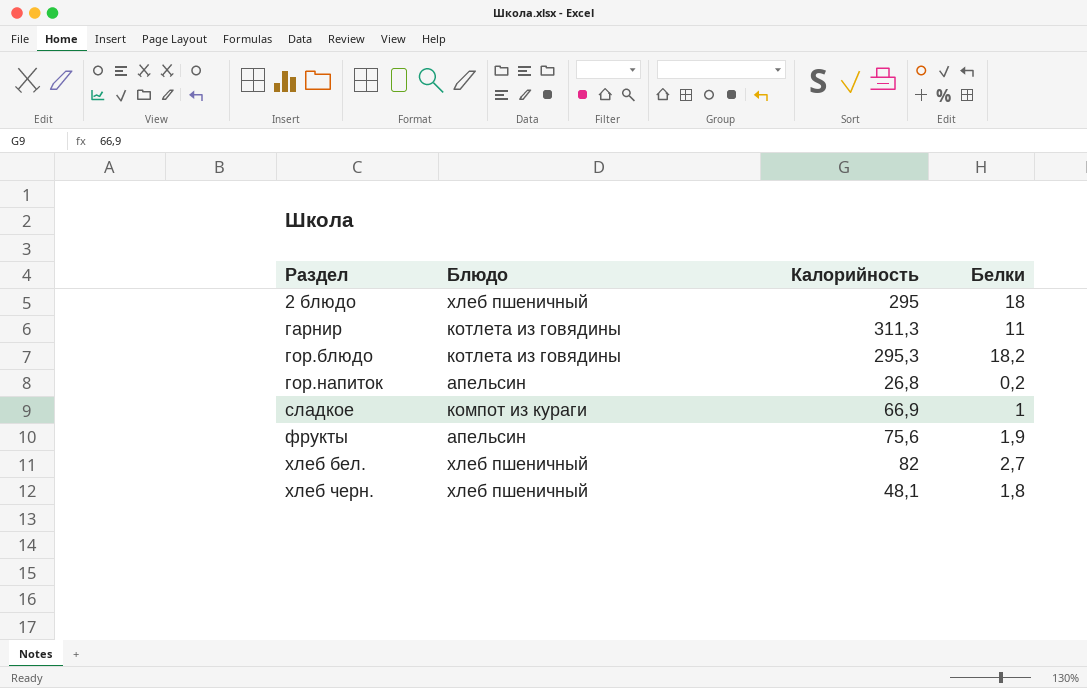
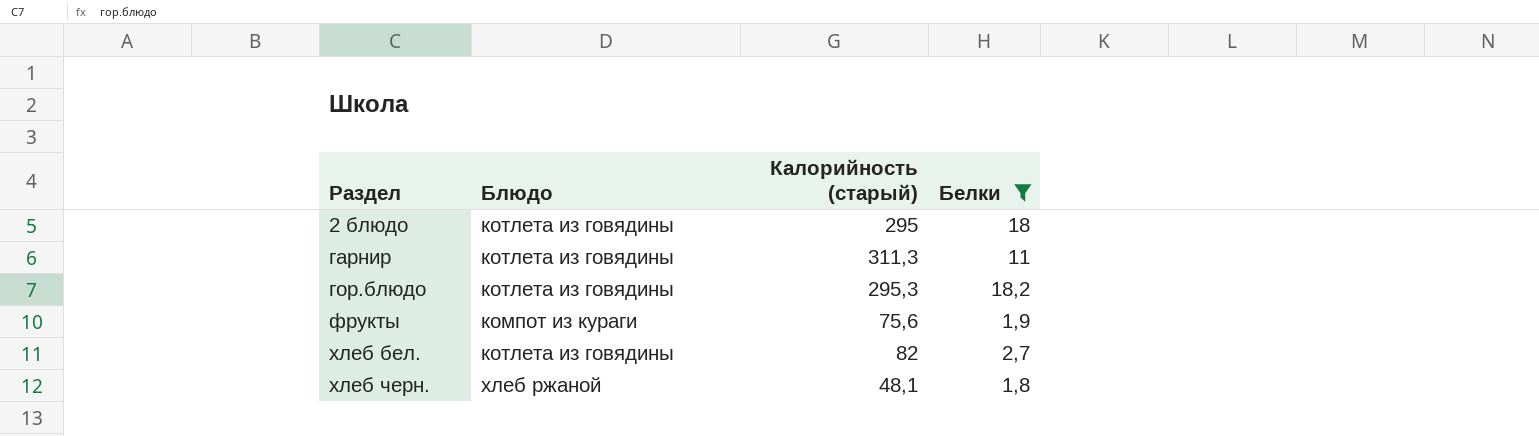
filter: none -> Белки >= 1,8
column name: Калорийность -> Калорийность (старый)
2 блюдо | Блюдо: хлеб пшеничный -> котлета из говядины
фрукты | Блюдо: апельсин -> компот из кураги
хлеб бел. | Блюдо: хлеб пшеничный -> котлета из говядины
хлеб черн. | Блюдо: хлеб пшеничный -> хлеб ржаной

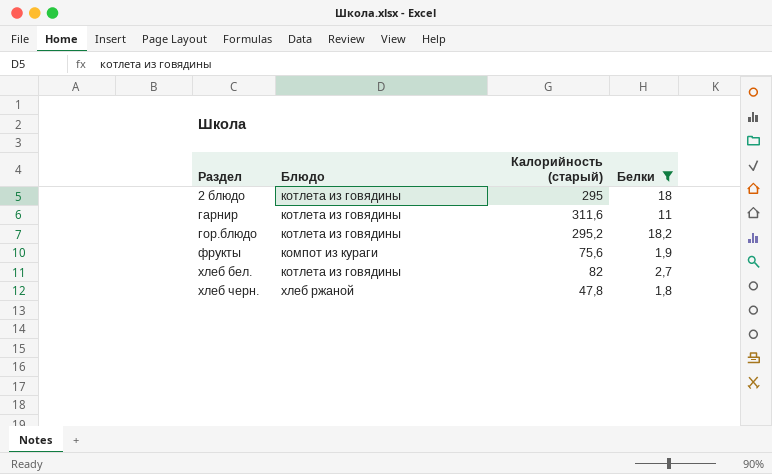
гарнир | Калорийность (старый): 311,3 -> 311,6
гор.блюдо | Калорийность (старый): 295,3 -> 295,2
хлеб черн. | Калорийность (старый): 48,1 -> 47,8

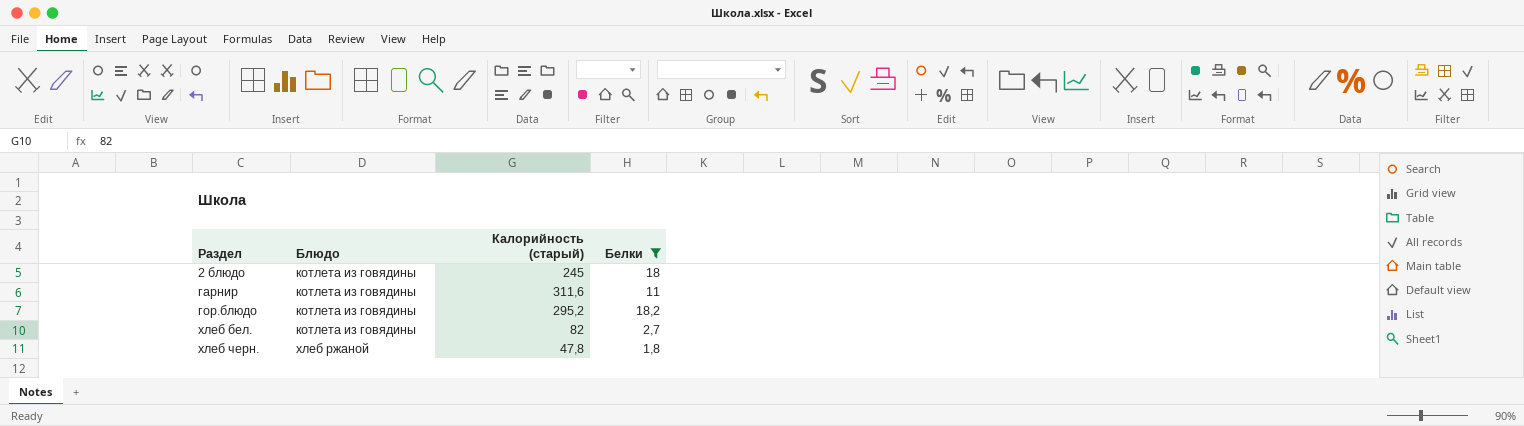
row фрукты: компот из кураги | 75,6 | 1,9 -> none
2 блюдо | Калорийность (старый): 295 -> 245

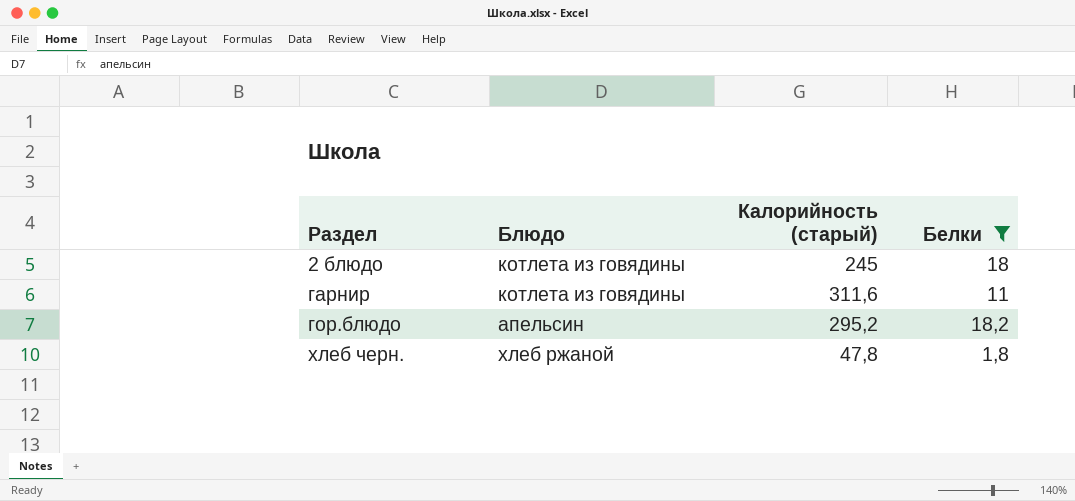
row хлеб бел.: котлета из говядины | 82 | 2,7 -> none
гор.блюдо | Блюдо: котлета из говядины -> апельсин

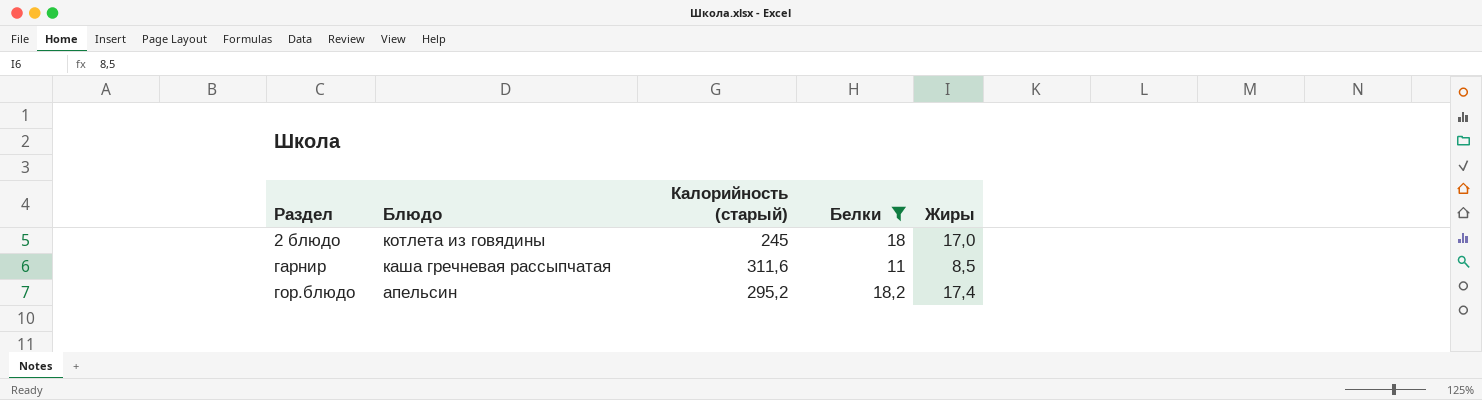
column Жиры | position: none -> 5
row хлеб черн.: хлеб ржаной | 47,8 | 1,8 -> none
гарнир | Блюдо: котлета из говядины -> каша гречневая рассыпчатая

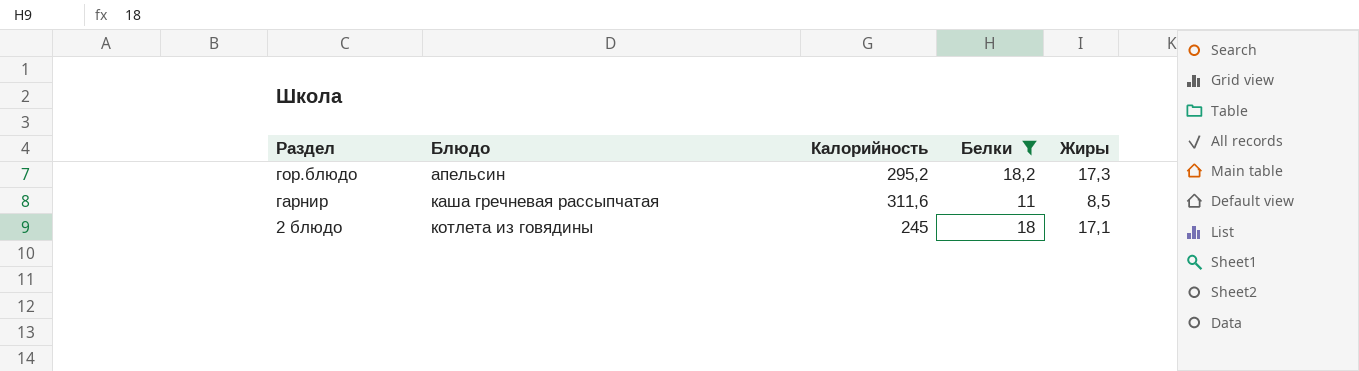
row order: Раздел ascending -> Раздел descending
column name: Калорийность (старый) -> Калорийность
гор.блюдо | Жиры: 17,4 -> 17,3
2 блюдо | Жиры: 17,0 -> 17,1

